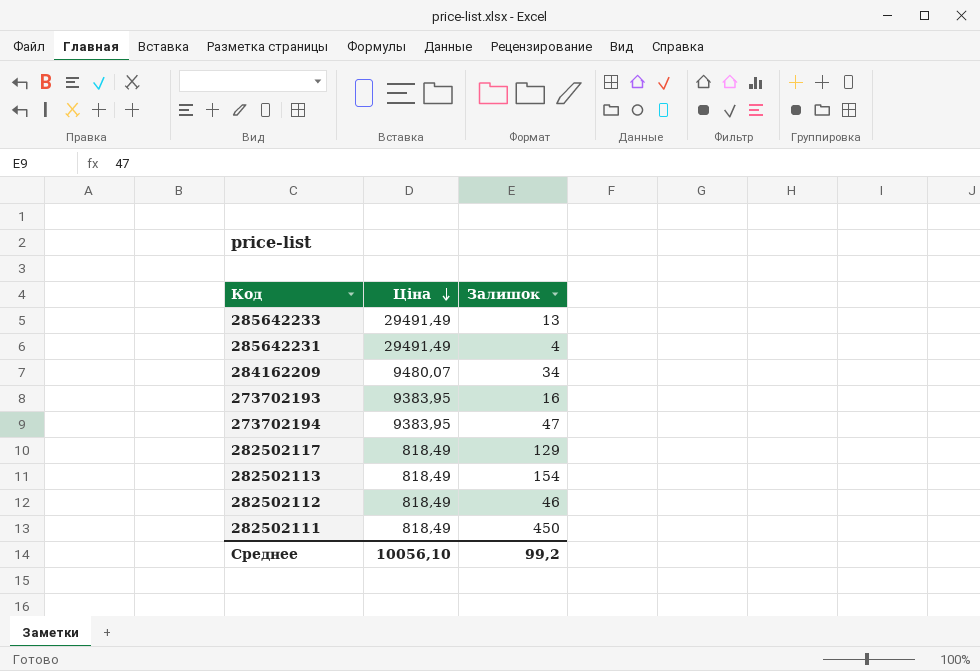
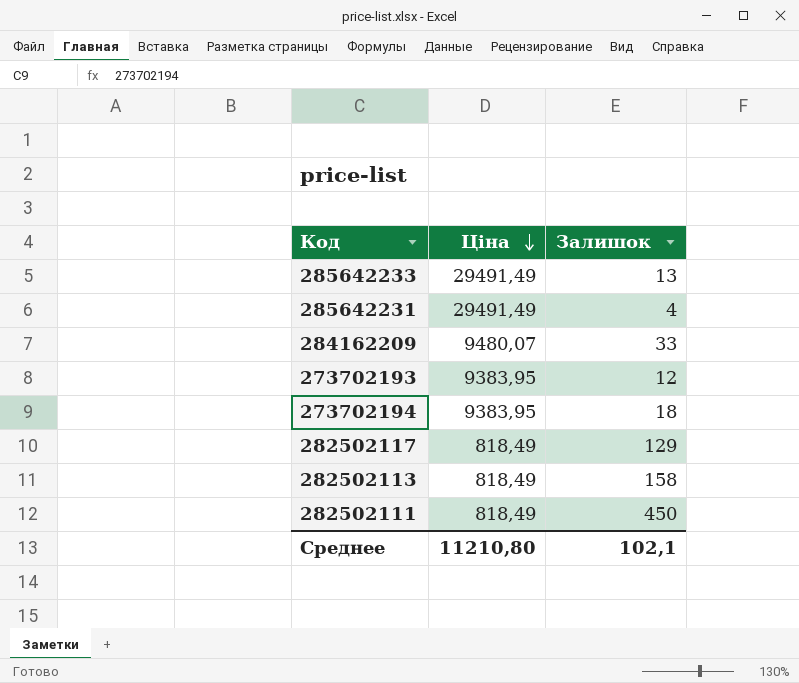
row 282502112: 818,49 | 46 -> none
284162209 | Залишок: 34 -> 33
273702193 | Залишок: 16 -> 12
273702194 | Залишок: 47 -> 18
282502113 | Залишок: 154 -> 158
Среднее | Ціна: 10056,10 -> 11210,80
Среднее | Залишок: 99,2 -> 102,1

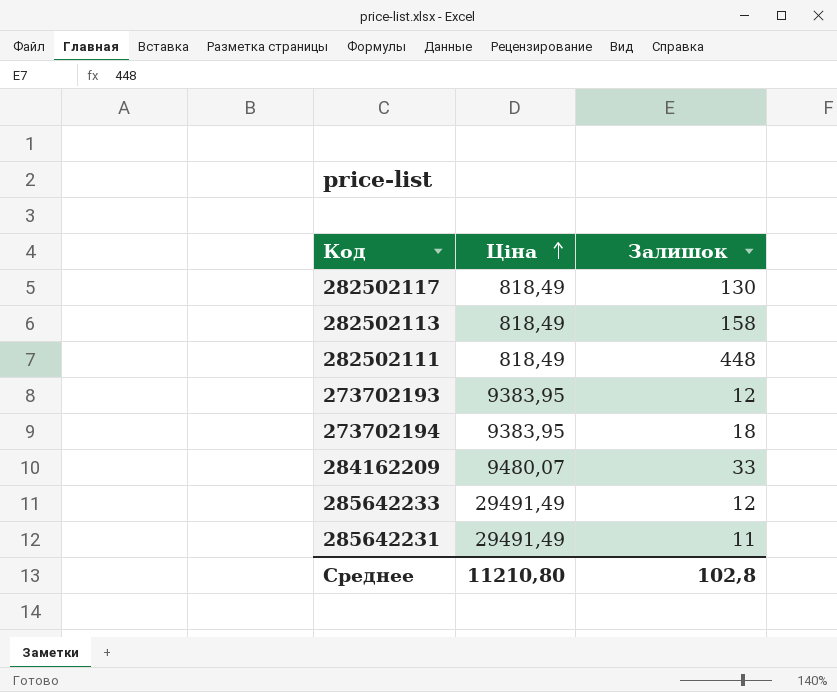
row order: Ціна descending -> Ціна ascending
282502117 | Залишок: 129 -> 130
282502111 | Залишок: 450 -> 448
285642233 | Залишок: 13 -> 12
285642231 | Залишок: 4 -> 11
Среднее | Залишок: 102,1 -> 102,8

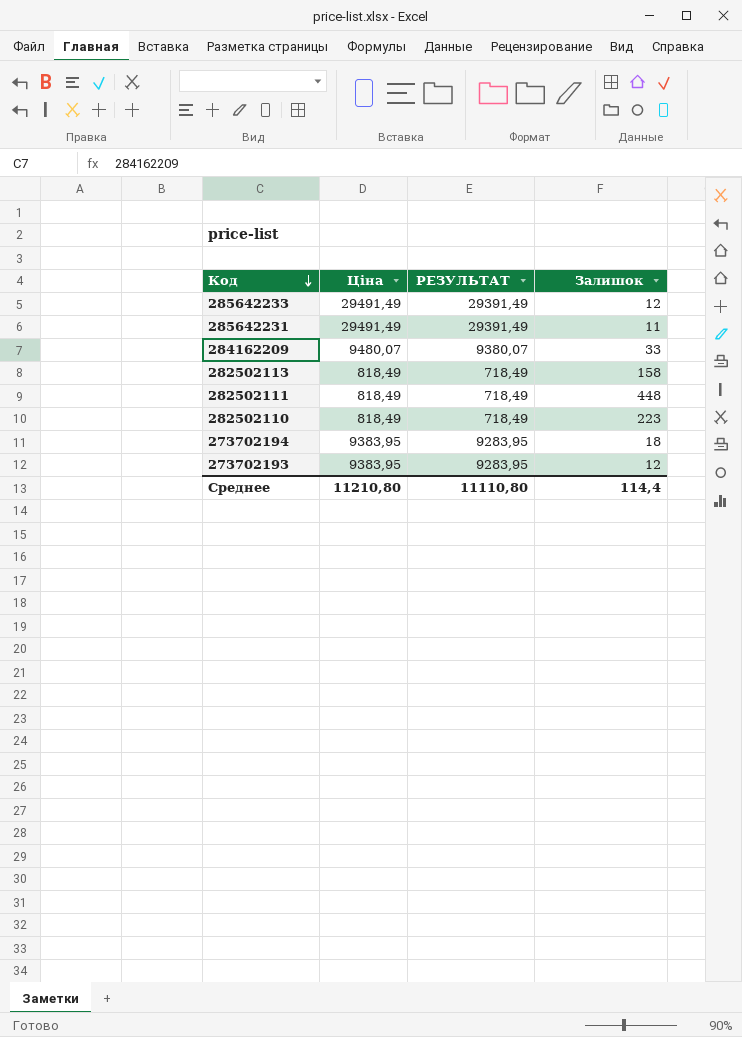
row order: Ціна ascending -> Код descending
column РЕЗУЛЬТАТ | formula: none -> [Ціна] - 100
row 282502117: 818,49 | 130 -> none
row 282502110: none -> 818,49 | 718,49 | 223
Среднее | Залишок: 102,8 -> 114,4

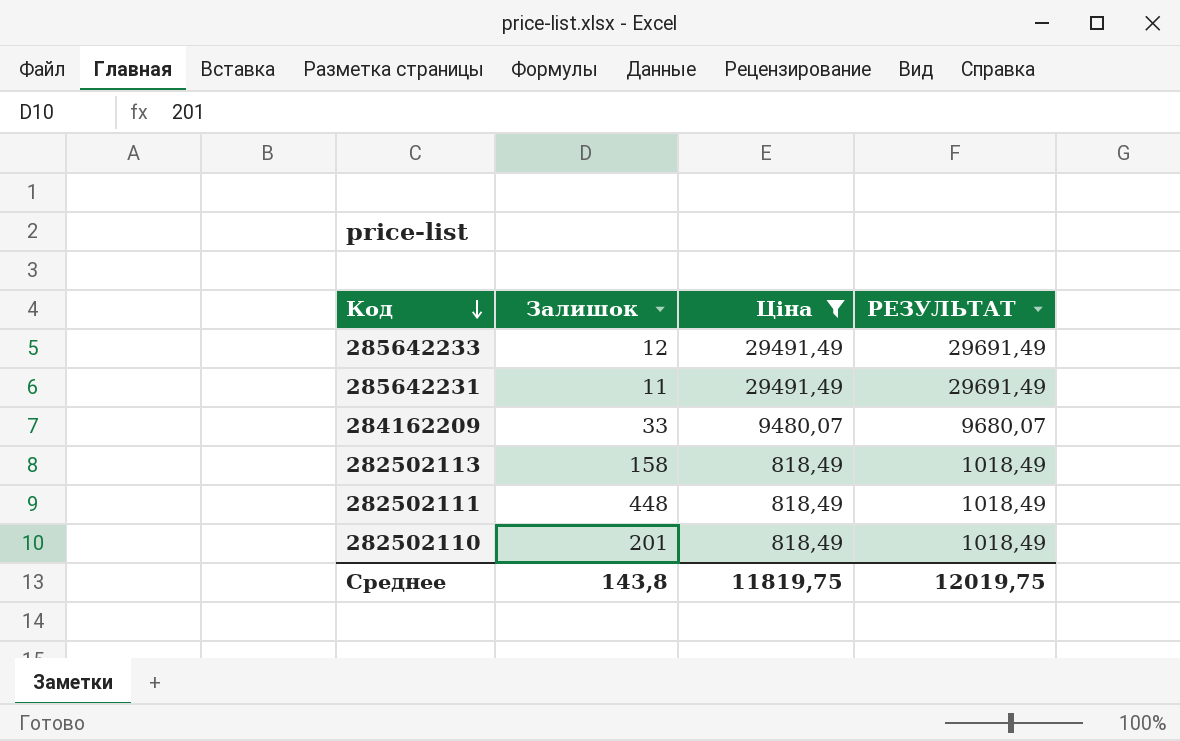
filter: none -> Ціна != 9383,95
column Залишок | position: 4 -> 2
column РЕЗУЛЬТАТ | formula: [Ціна] - 100 -> [Ціна] + 200
282502110 | Залишок: 223 -> 201
Среднее | Залишок: 114,4 -> 143,8
Среднее | Ціна: 11210,80 -> 11819,75
Среднее | РЕЗУЛЬТАТ: 11110,80 -> 12019,75

